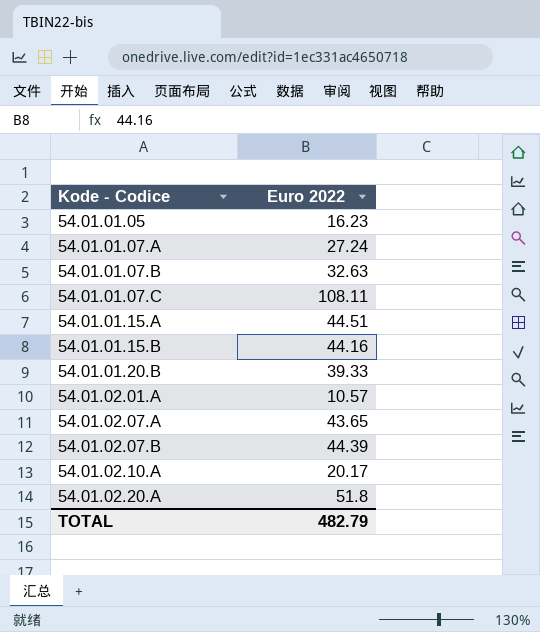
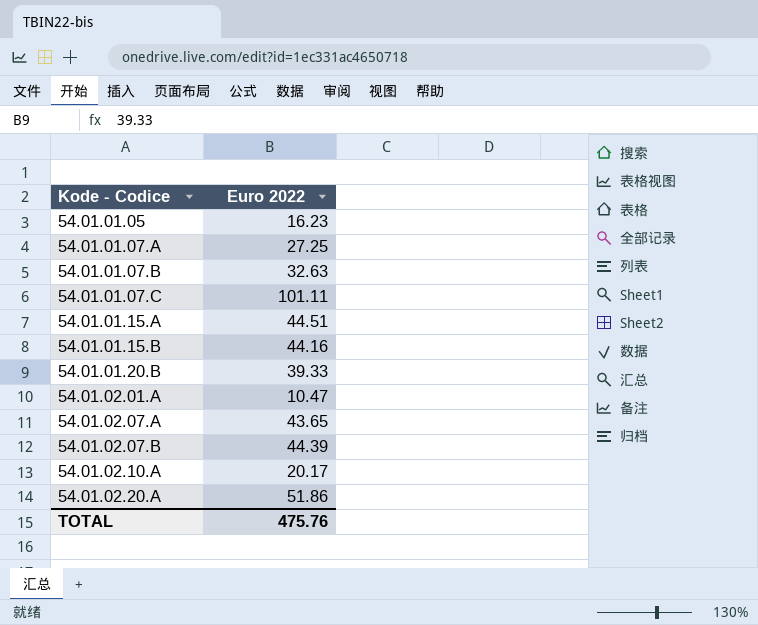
54.01.01.07.A | Euro 2022: 27.24 -> 27.25
54.01.01.07.C | Euro 2022: 108.11 -> 101.11
54.01.02.01.A | Euro 2022: 10.57 -> 10.47
54.01.02.20.A | Euro 2022: 51.8 -> 51.86
TOTAL | Euro 2022: 482.79 -> 475.76

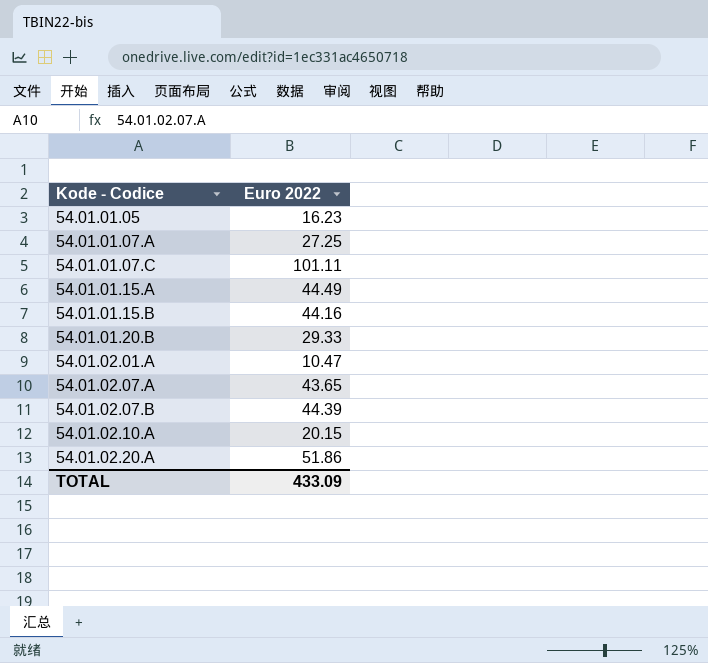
row 54.01.01.07.B: 32.63 -> none
54.01.01.15.A | Euro 2022: 44.51 -> 44.49
54.01.01.20.B | Euro 2022: 39.33 -> 29.33
54.01.02.10.A | Euro 2022: 20.17 -> 20.15
TOTAL | Euro 2022: 475.76 -> 433.09

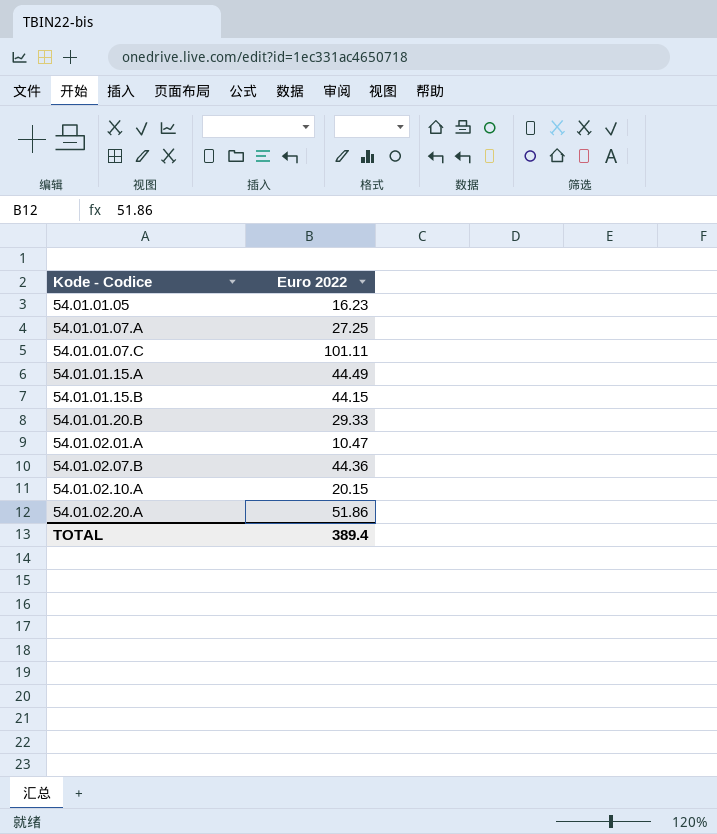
row 54.01.02.07.A: 43.65 -> none
54.01.01.15.B | Euro 2022: 44.16 -> 44.15
54.01.02.07.B | Euro 2022: 44.39 -> 44.36
TOTAL | Euro 2022: 433.09 -> 389.4

